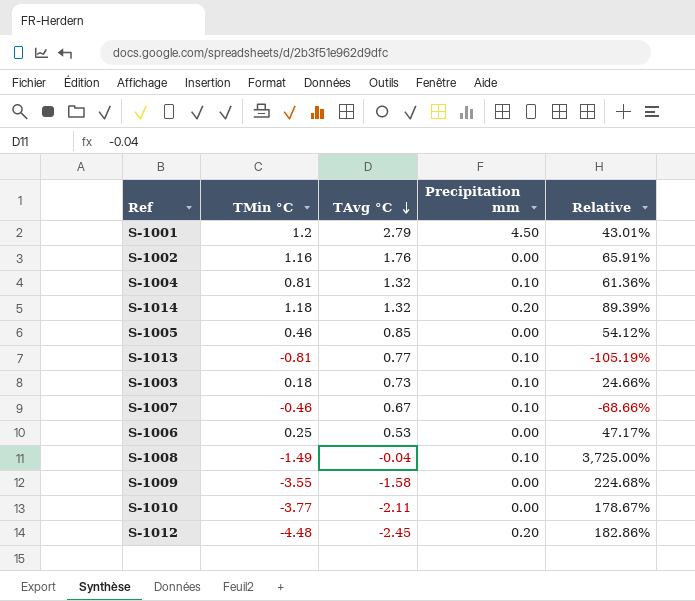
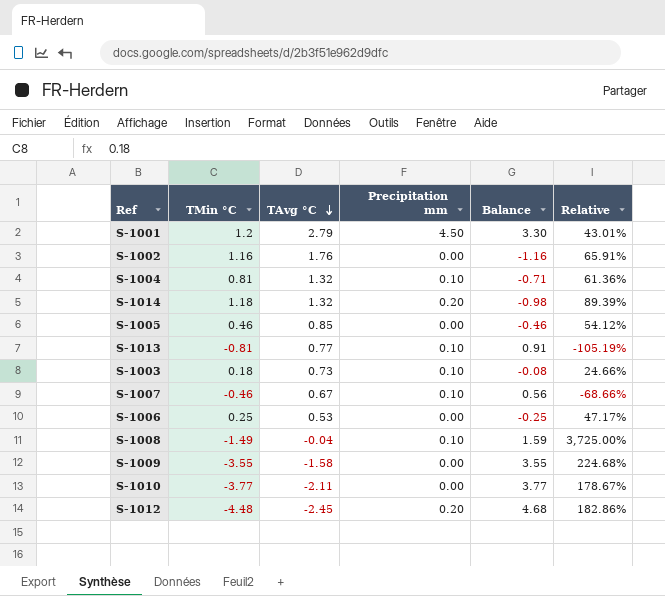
column Balance | formula: none -> [Precipitation mm] - [TMin °C]

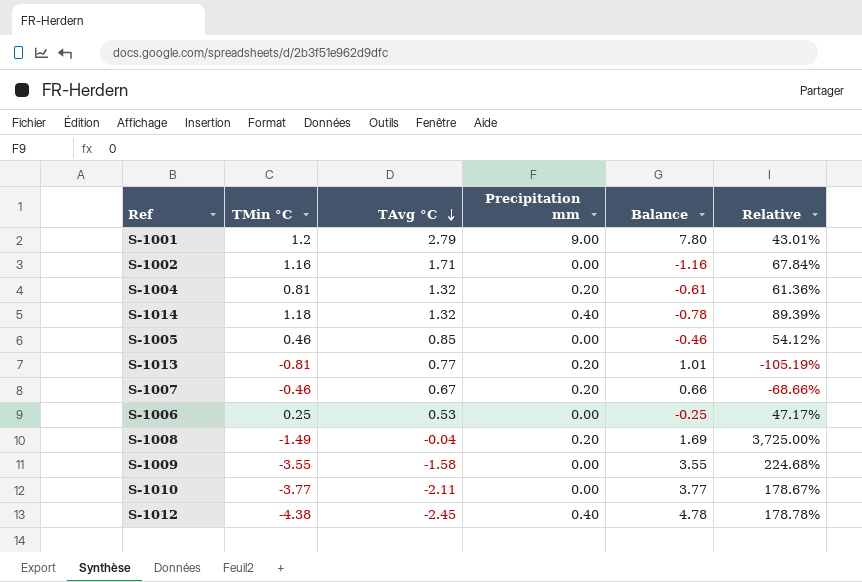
row S-1003: 0.18 | 0.73 | 0.10 | -0.08 | 24.66% -> none
S-1001 | Precipitation mm: 4.50 -> 9.00
S-1001 | Balance: 3.30 -> 7.80
S-1002 | TAvg °C: 1.76 -> 1.71
S-1002 | Relative: 65.91% -> 67.84%
S-1004 | Precipitation mm: 0.10 -> 0.20
S-1004 | Balance: -0.71 -> -0.61
S-1014 | Precipitation mm: 0.20 -> 0.40
S-1014 | Balance: -0.98 -> -0.78
S-1013 | Precipitation mm: 0.10 -> 0.20
S-1013 | Balance: 0.91 -> 1.01
S-1007 | Precipitation mm: 0.10 -> 0.20
S-1007 | Balance: 0.56 -> 0.66
S-1008 | Precipitation mm: 0.10 -> 0.20
S-1008 | Balance: 1.59 -> 1.69
S-1012 | TMin °C: -4.48 -> -4.38
S-1012 | Precipitation mm: 0.20 -> 0.40
S-1012 | Balance: 4.68 -> 4.78
S-1012 | Relative: 182.86% -> 178.78%

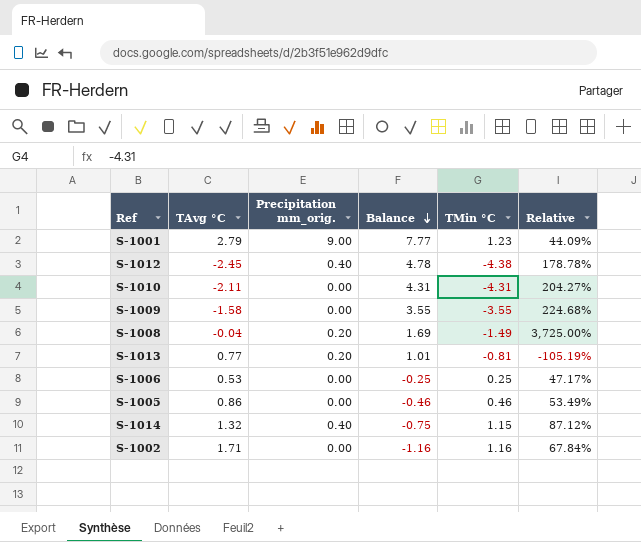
row order: TAvg °C descending -> Balance descending
column name: Precipitation mm -> Precipitation mm_orig.
column TMin °C | position: 2 -> 5
row S-1004: 0.81 | 1.32 | 0.20 | -0.61 | 61.36% -> none
row S-1007: -0.46 | 0.67 | 0.20 | 0.66 | -68.66% -> none
S-1001 | Balance: 7.80 -> 7.77
S-1001 | TMin °C: 1.2 -> 1.23
S-1001 | Relative: 43.01% -> 44.09%
S-1010 | Balance: 3.77 -> 4.31
S-1010 | TMin °C: -3.77 -> -4.31
S-1010 | Relative: 178.67% -> 204.27%
S-1005 | TAvg °C: 0.85 -> 0.86
S-1005 | Relative: 54.12% -> 53.49%
S-1014 | Balance: -0.78 -> -0.75
S-1014 | TMin °C: 1.18 -> 1.15
S-1014 | Relative: 89.39% -> 87.12%

